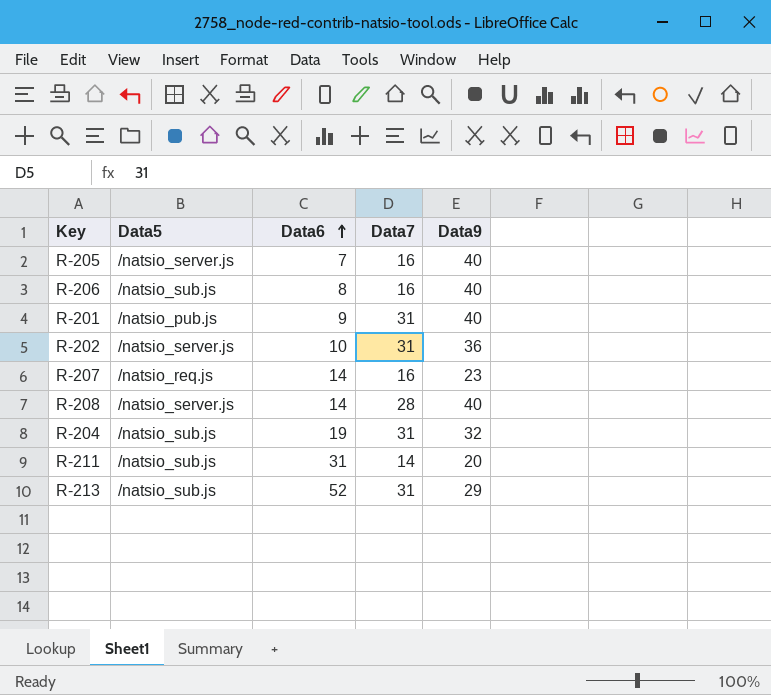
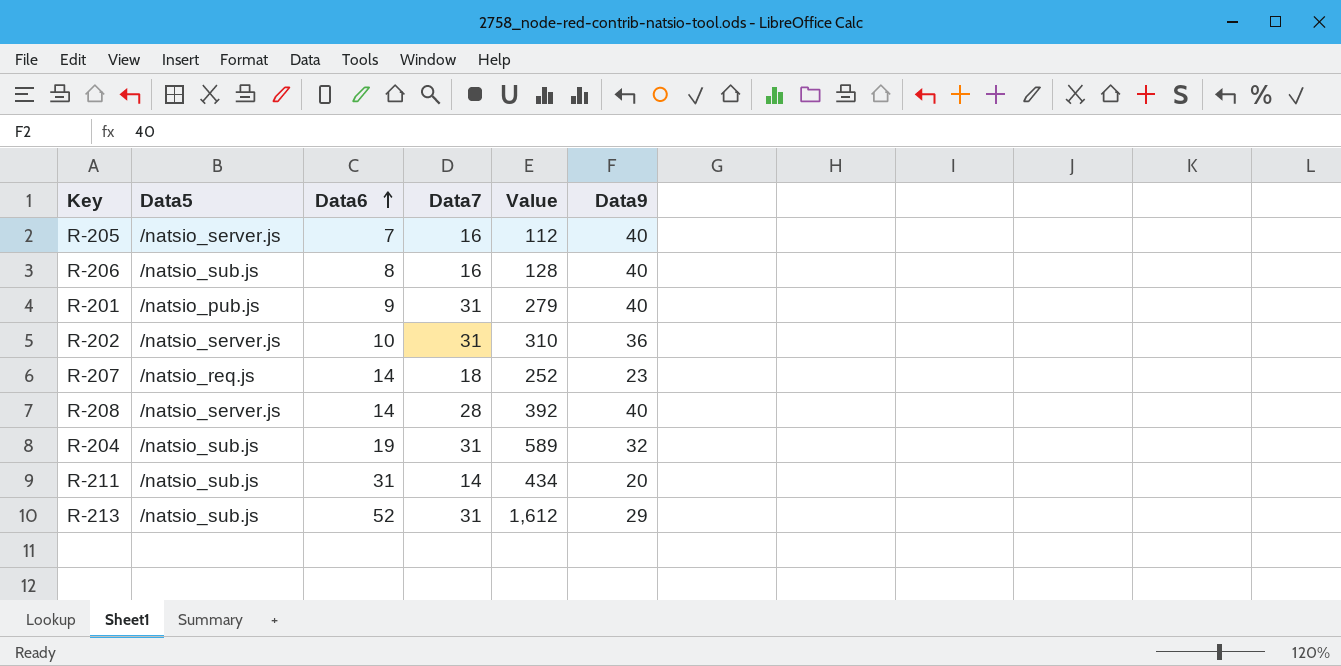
column Value | formula: none -> [Data6] * [Data7]
R-207 | Data7: 16 -> 18

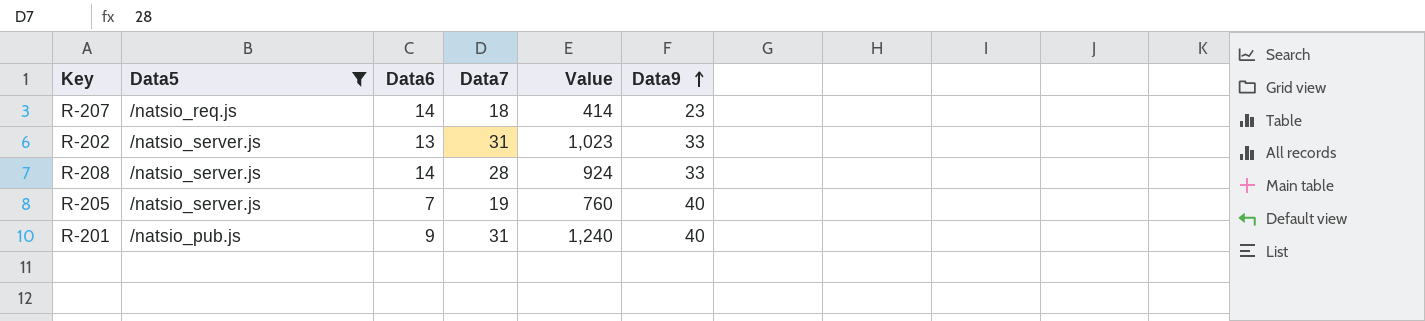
filter: none -> Data5 != /natsio_sub.js
row order: Data6 ascending -> Data9 ascending
column Value | formula: [Data6] * [Data7] -> [Data7] * [Data9]
R-202 | Data6: 10 -> 13
R-202 | Data9: 36 -> 33
R-208 | Data9: 40 -> 33
R-205 | Data7: 16 -> 19

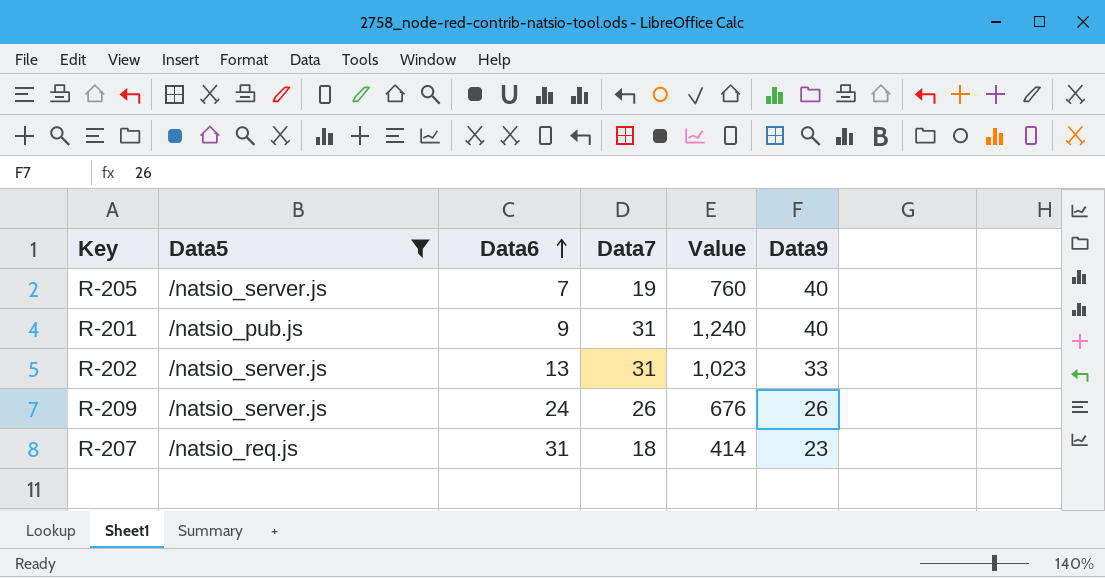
row order: Data9 ascending -> Data6 ascending
row R-208: /natsio_server.js | 14 | 28 | 924 | 33 -> none
row R-209: none -> /natsio_server.js | 24 | 26 | 676 | 26
R-207 | Data6: 14 -> 31

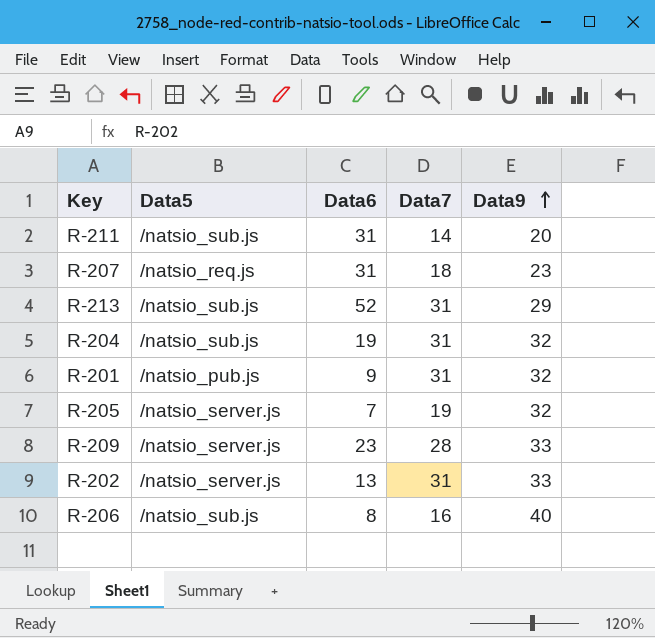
filter: Data5 != /natsio_sub.js -> none
row order: Data6 ascending -> Data9 ascending
column Value | formula: [Data7] * [Data9] -> none
R-201 | Data9: 40 -> 32
R-205 | Data9: 40 -> 32
R-209 | Data6: 24 -> 23
R-209 | Data7: 26 -> 28
R-209 | Data9: 26 -> 33

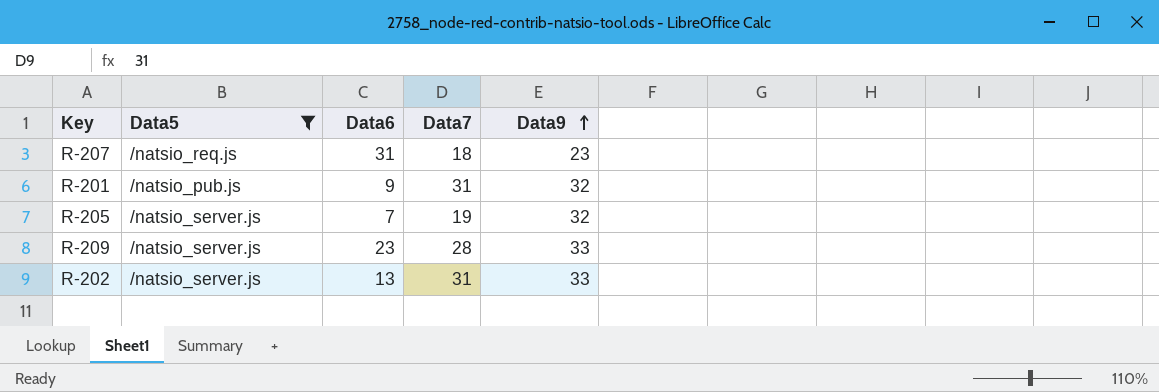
filter: none -> Data5 != /natsio_sub.js

